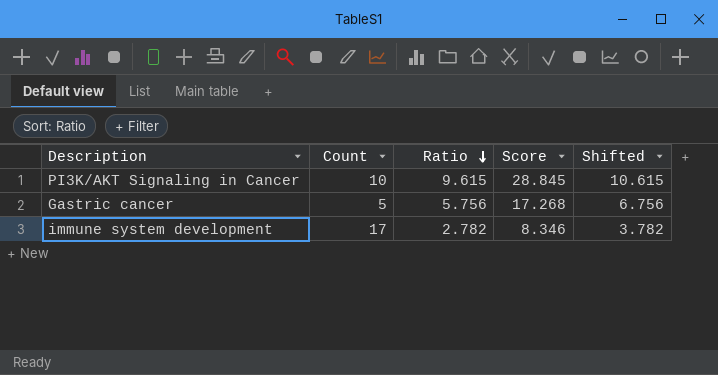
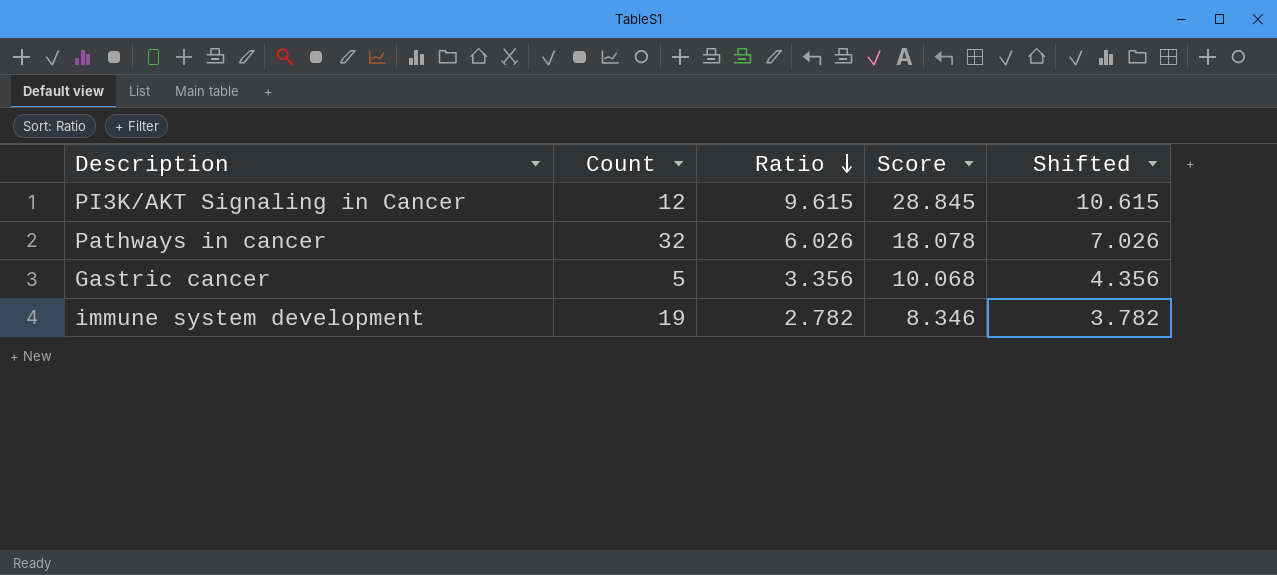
PI3K/AKT Signaling in Cancer | Count: 10 -> 12
row Pathways in cancer: none -> 32 | 6.026 | 18.078 | 7.026
Gastric cancer | Ratio: 5.756 -> 3.356
Gastric cancer | Score: 17.268 -> 10.068
Gastric cancer | Shifted: 6.756 -> 4.356
immune system development | Count: 17 -> 19

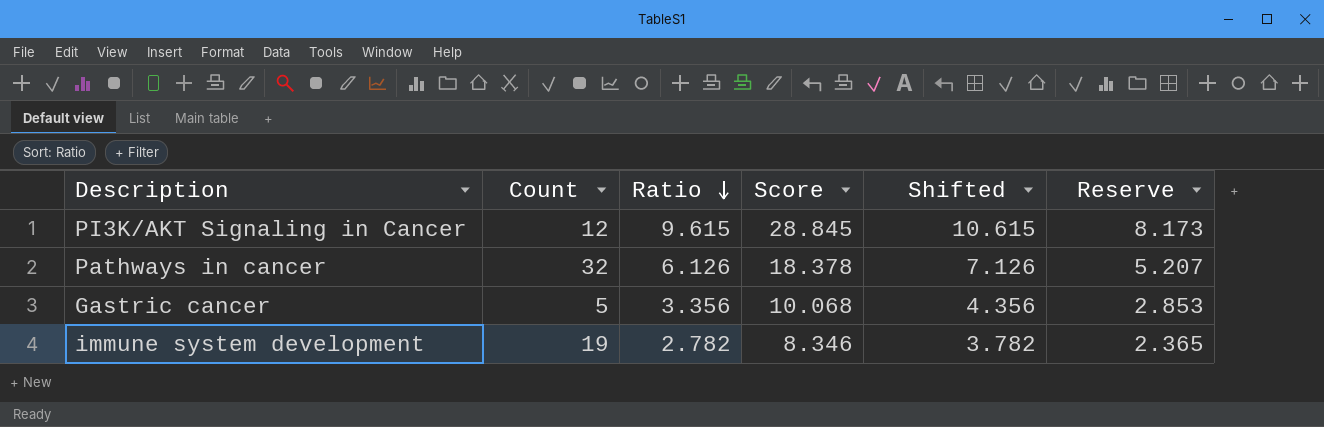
column Reserve | formula: none -> [Ratio] * 0.85
Pathways in cancer | Ratio: 6.026 -> 6.126
Pathways in cancer | Score: 18.078 -> 18.378
Pathways in cancer | Shifted: 7.026 -> 7.126

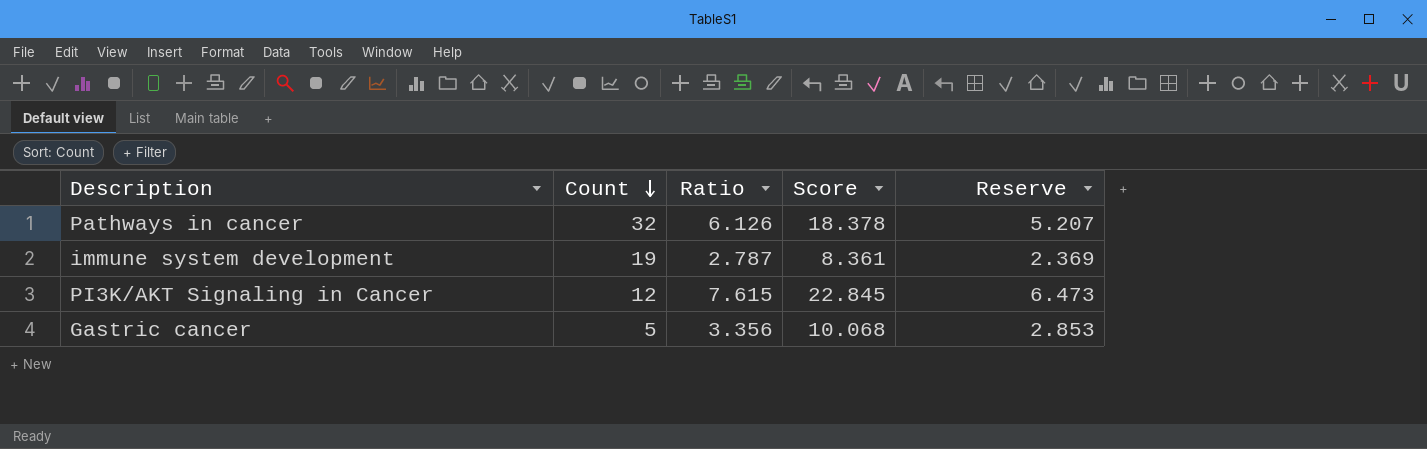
row order: Ratio descending -> Count descending
column Shifted | formula: [Ratio] + 1 -> none
immune system development | Ratio: 2.782 -> 2.787
immune system development | Score: 8.346 -> 8.361
immune system development | Reserve: 2.365 -> 2.369
PI3K/AKT Signaling in Cancer | Ratio: 9.615 -> 7.615
PI3K/AKT Signaling in Cancer | Score: 28.845 -> 22.845
PI3K/AKT Signaling in Cancer | Reserve: 8.173 -> 6.473

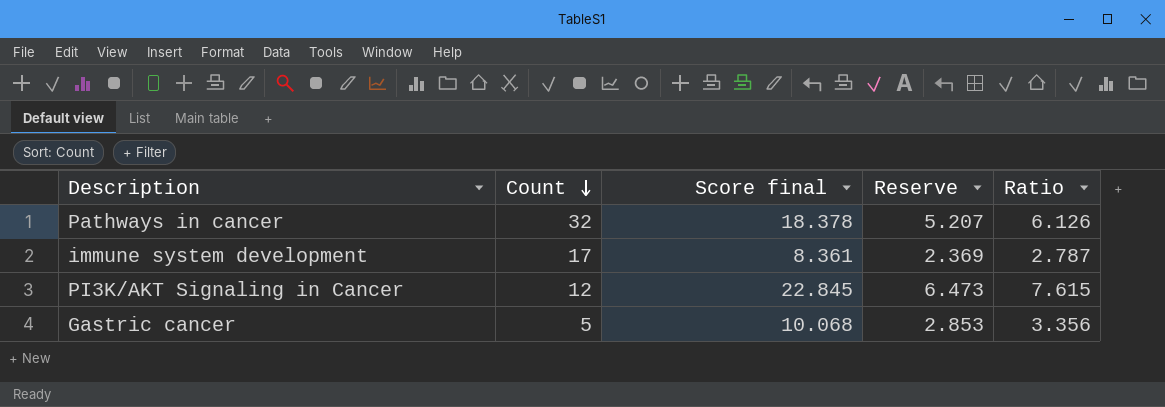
column name: Score -> Score final
column Ratio | position: 3 -> 5
immune system development | Count: 19 -> 17

